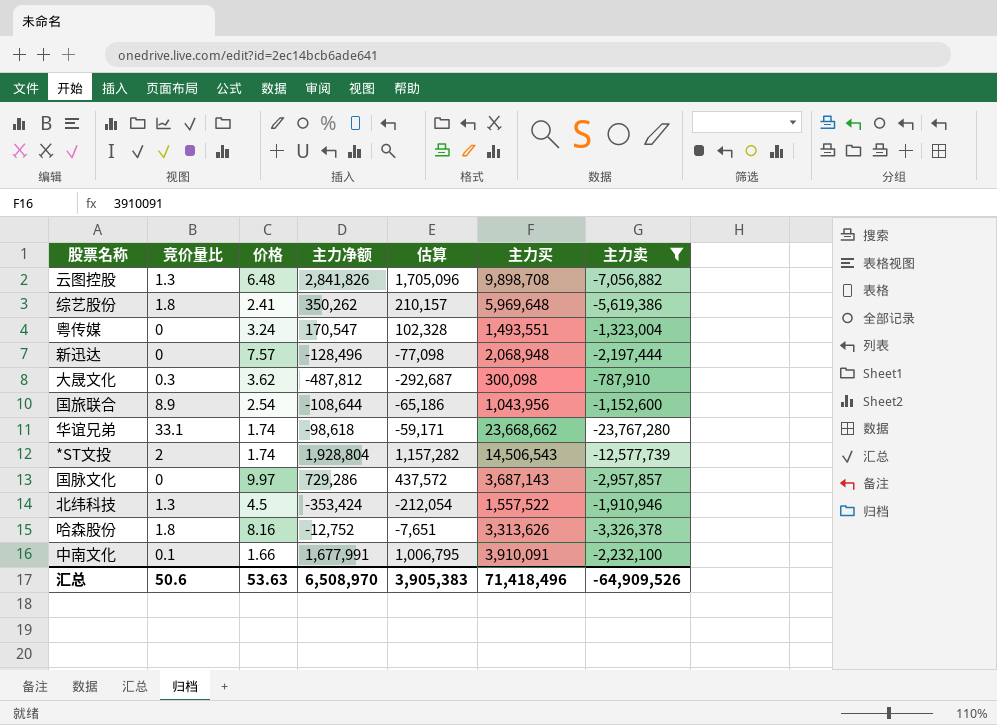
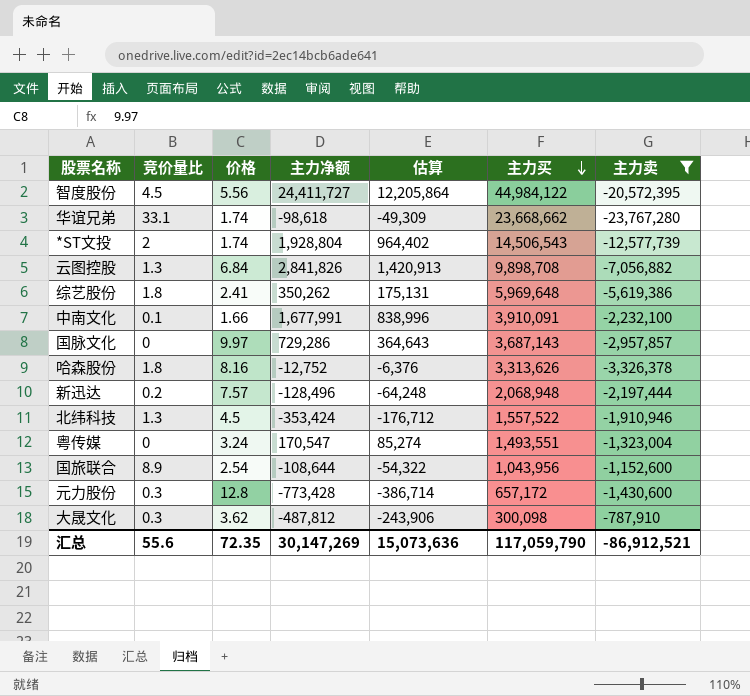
row order: none -> 主力买 descending
column 估算 | formula: [主力净额] * 0.6 -> [主力净额] * 0.5
row 智度股份: none -> 4.5 | 5.56 | 24,411,727 | 12,205,864 | 44,984,122 | -20,572,395
云图控股 | 价格: 6.48 -> 6.84
新迅达 | 竞价量比: 0 -> 0.2
row 元力股份: none -> 0.3 | 12.8 | -773,428 | -386,714 | 657,172 | -1,430,600
汇总 | 竞价量比: 50.6 -> 55.6
汇总 | 价格: 53.63 -> 72.35
汇总 | 主力净额: 6,508,970 -> 30,147,269
汇总 | 估算: 3,905,383 -> 15,073,636
汇总 | 主力买: 71,418,496 -> 117,059,790
汇总 | 主力卖: -64,909,526 -> -86,912,521

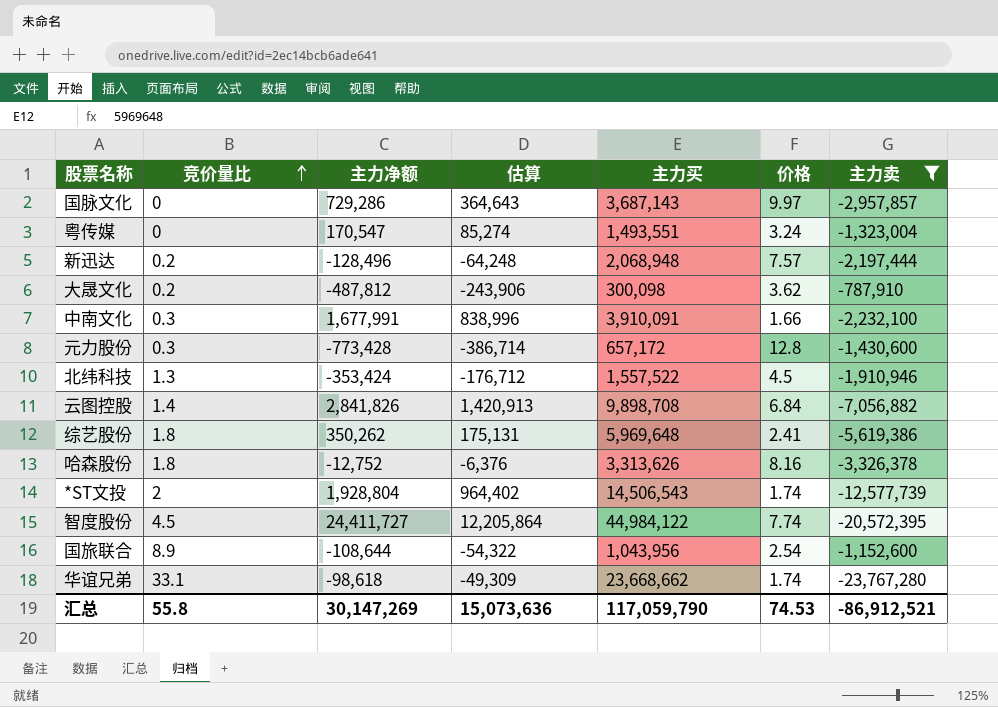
row order: 主力买 descending -> 竞价量比 ascending
column 价格 | position: 3 -> 6
大晟文化 | 竞价量比: 0.3 -> 0.2
中南文化 | 竞价量比: 0.1 -> 0.3
云图控股 | 竞价量比: 1.3 -> 1.4
智度股份 | 价格: 5.56 -> 7.74
汇总 | 竞价量比: 55.6 -> 55.8
汇总 | 价格: 72.35 -> 74.53

